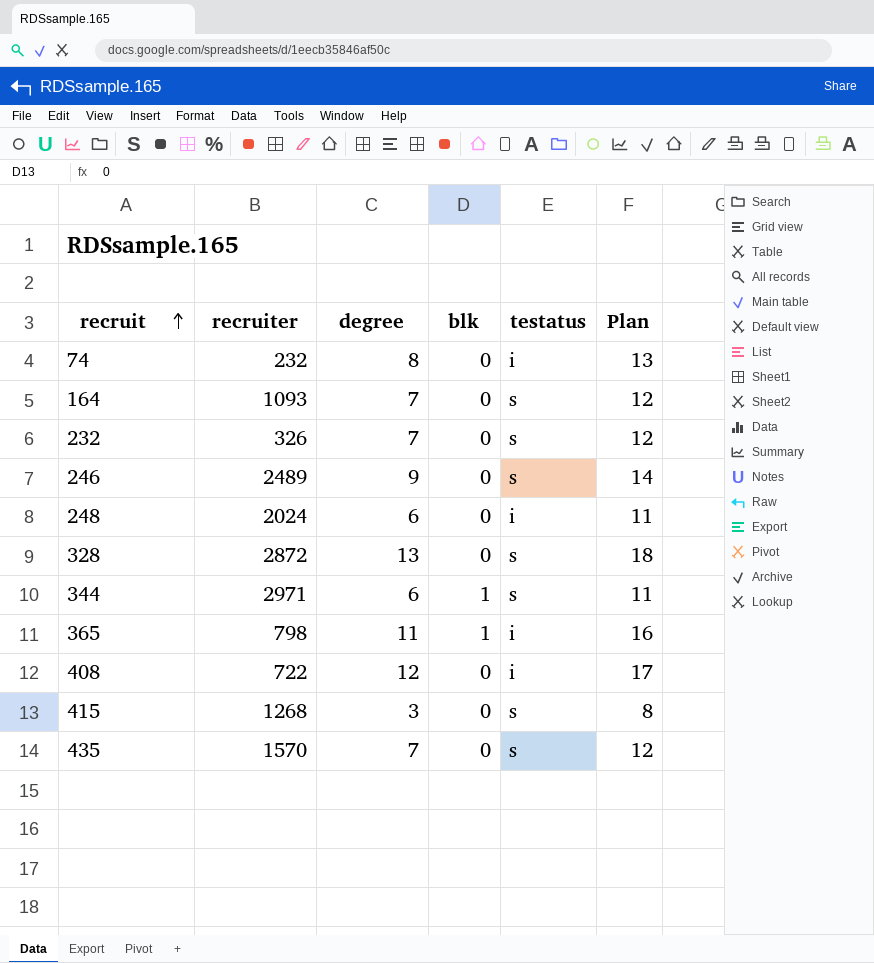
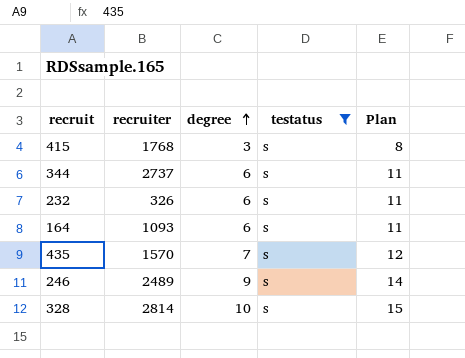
filter: none -> testatus = s
row order: recruit ascending -> degree ascending
column blk | position: 4 -> none
415 | recruiter: 1268 -> 1768
344 | recruiter: 2971 -> 2737
232 | degree: 7 -> 6
232 | Plan: 12 -> 11
164 | degree: 7 -> 6
164 | Plan: 12 -> 11
328 | recruiter: 2872 -> 2814
328 | degree: 13 -> 10
328 | Plan: 18 -> 15

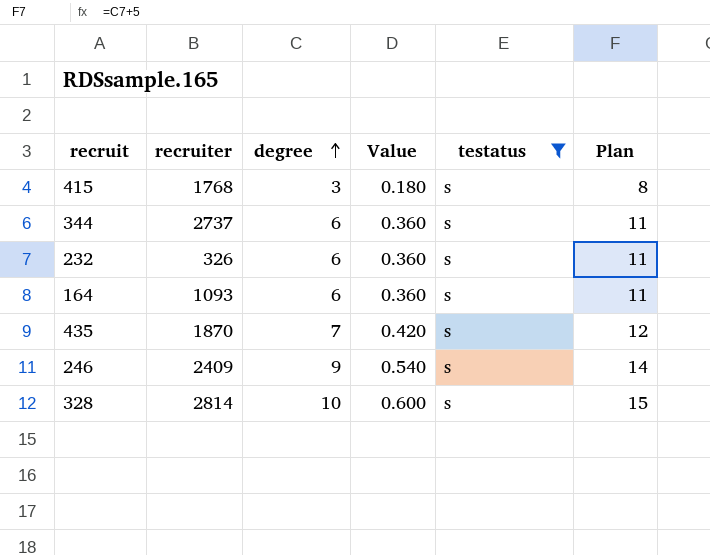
column Value | formula: none -> [degree] * 0.06
435 | recruiter: 1570 -> 1870
246 | recruiter: 2489 -> 2409

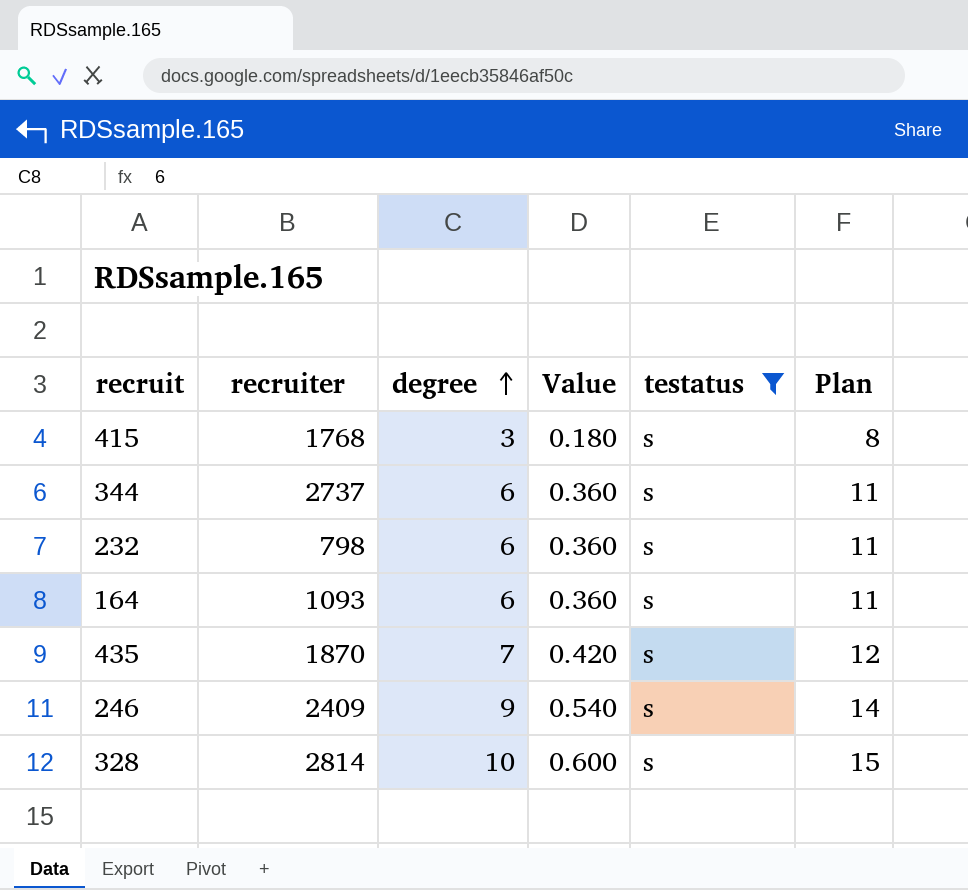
232 | recruiter: 326 -> 798

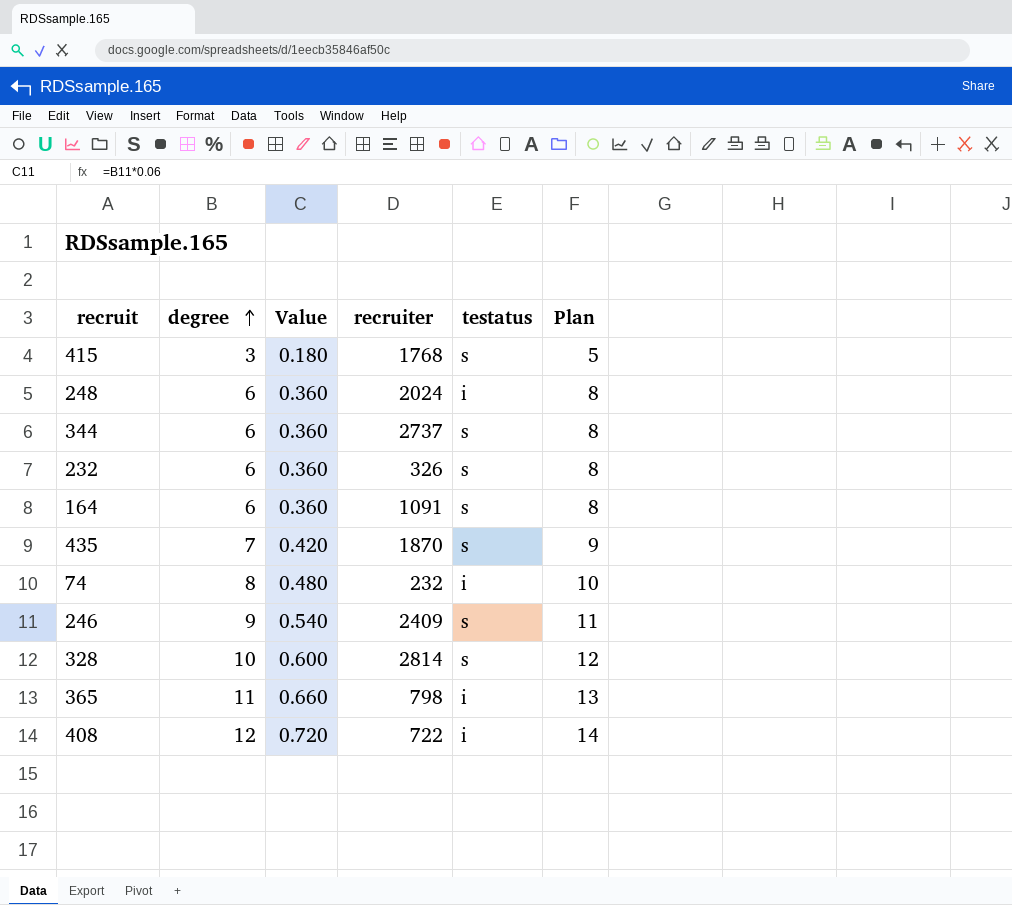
filter: testatus = s -> none
column recruiter | position: 2 -> 4
column Plan | formula: [degree] + 5 -> [degree] + 2
232 | recruiter: 798 -> 326
164 | recruiter: 1093 -> 1091

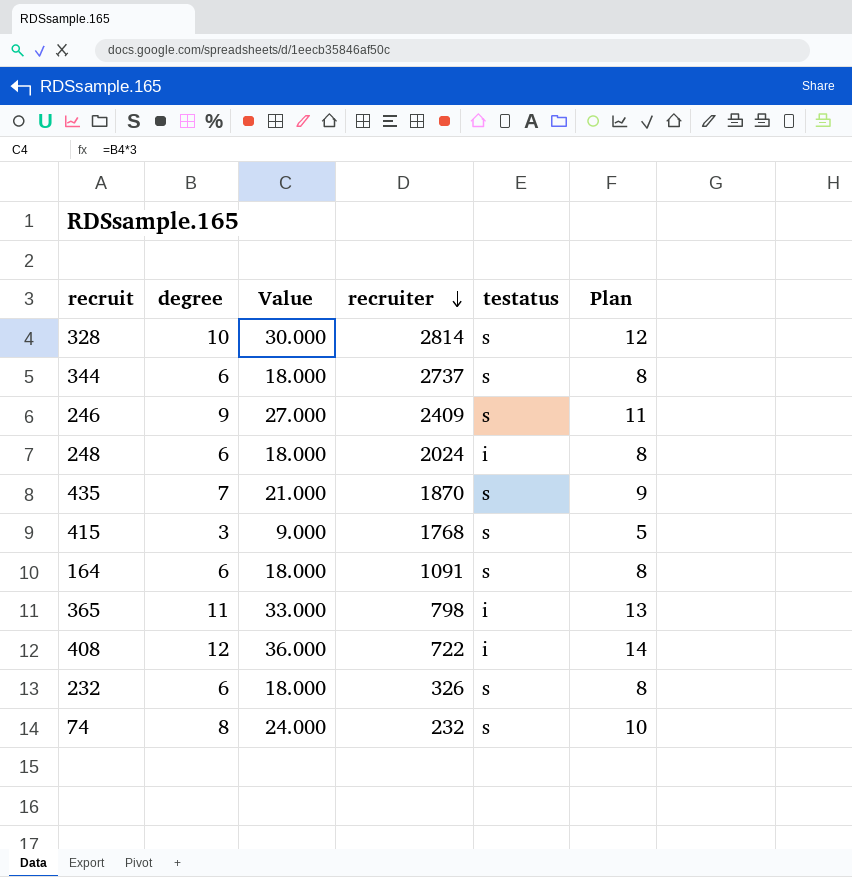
row order: degree ascending -> recruiter descending
column Value | formula: [degree] * 0.06 -> [degree] * 3
74 | testatus: i -> s

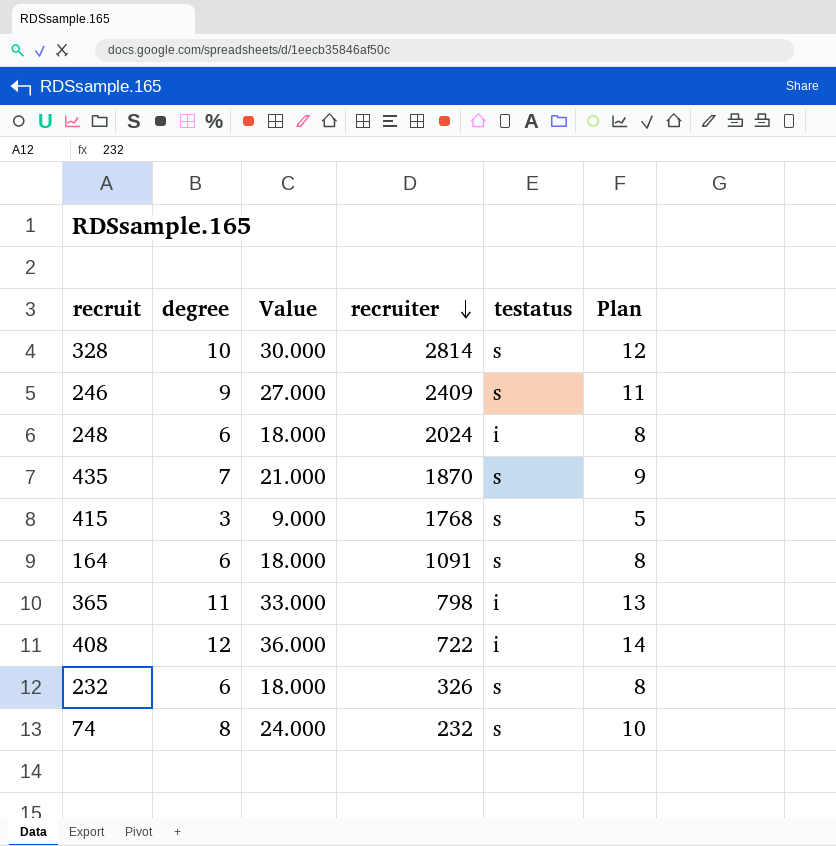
row 344: 6 | 18.000 | 2737 | s | 8 -> none

